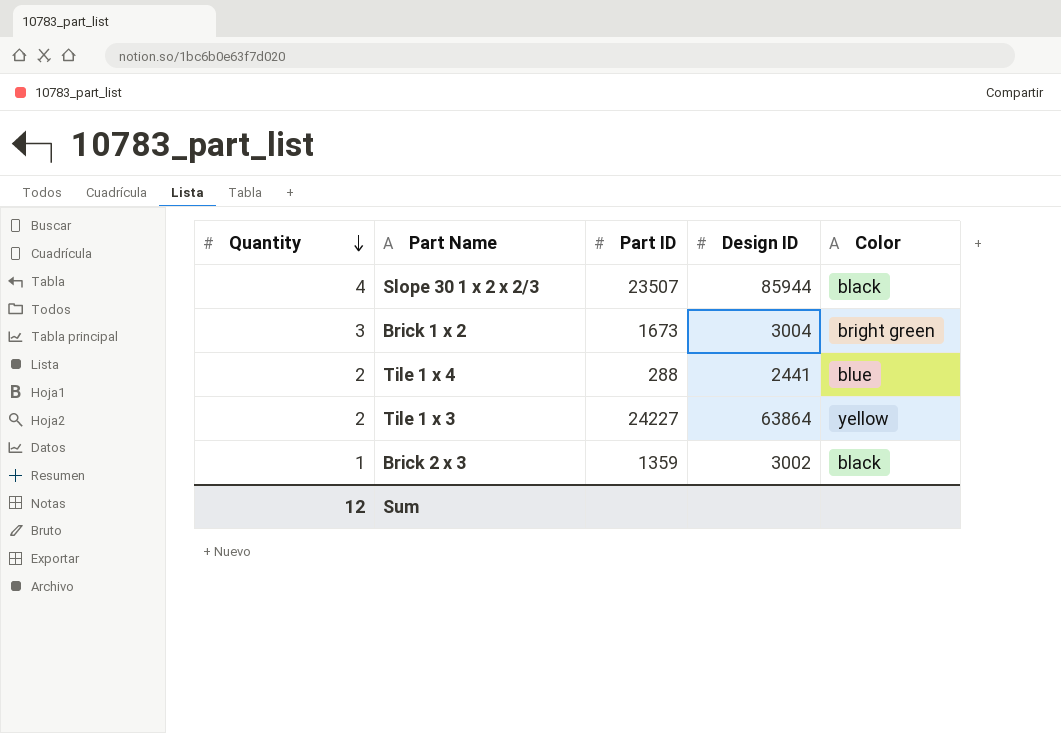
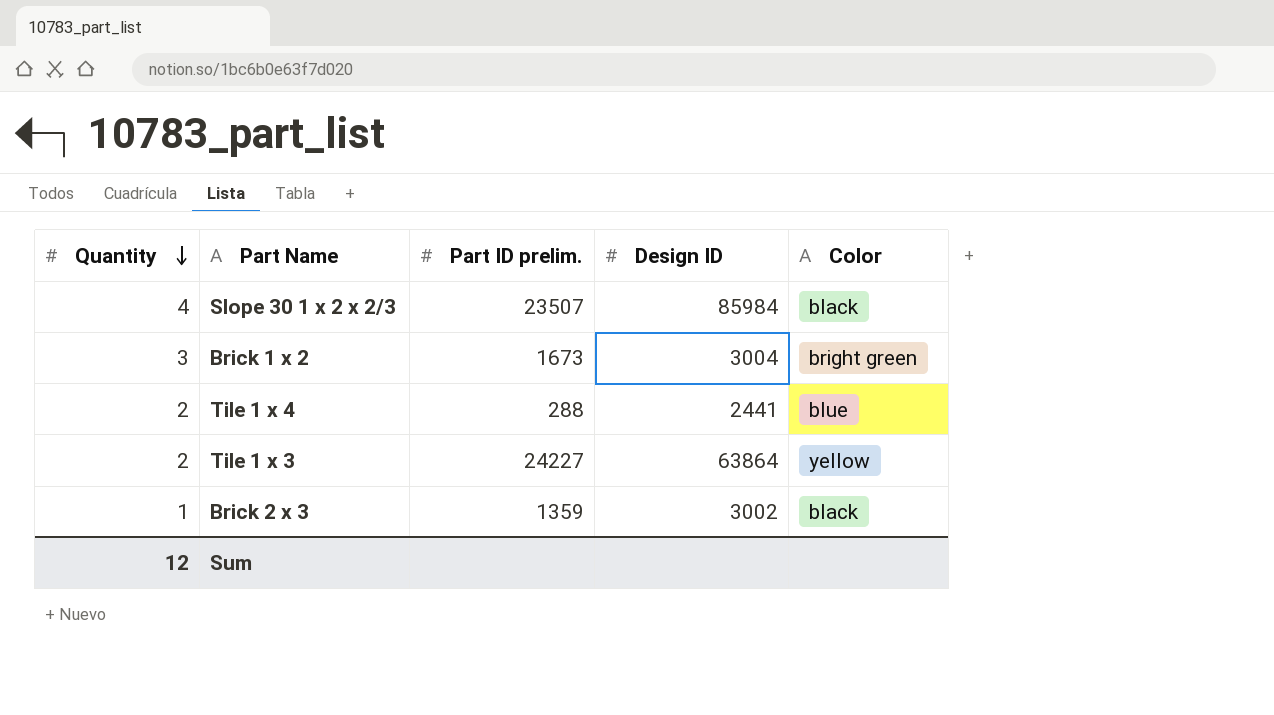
column name: Part ID -> Part ID prelim.
Slope 30 1 x 2 x 2/3 | Design ID: 85944 -> 85984

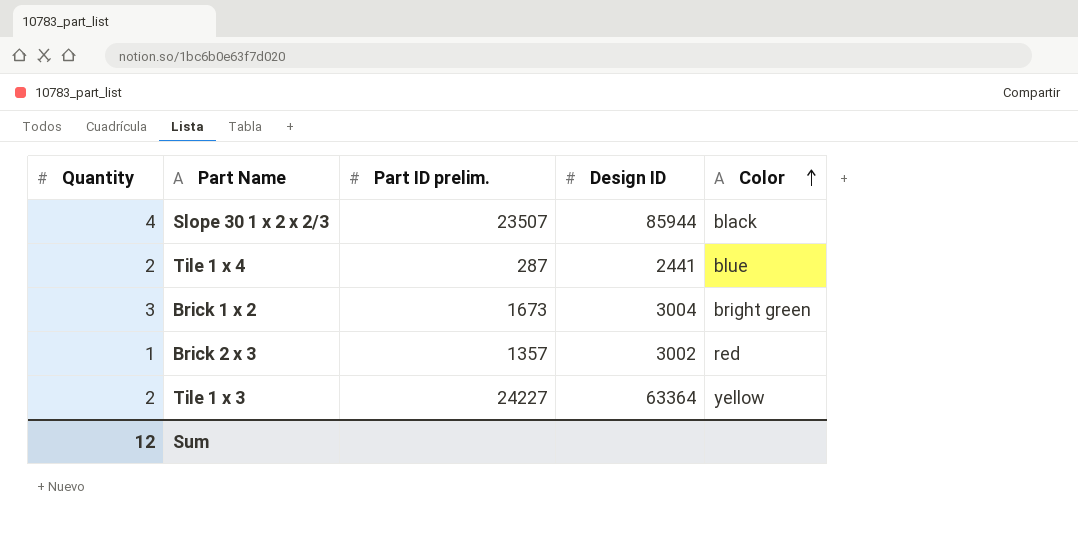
row order: Quantity descending -> Color ascending
Slope 30 1 x 2 x 2/3 | Design ID: 85984 -> 85944
Tile 1 x 4 | Part ID prelim.: 288 -> 287
Brick 2 x 3 | Part ID prelim.: 1359 -> 1357
Brick 2 x 3 | Color: black -> red
Tile 1 x 3 | Design ID: 63864 -> 63364

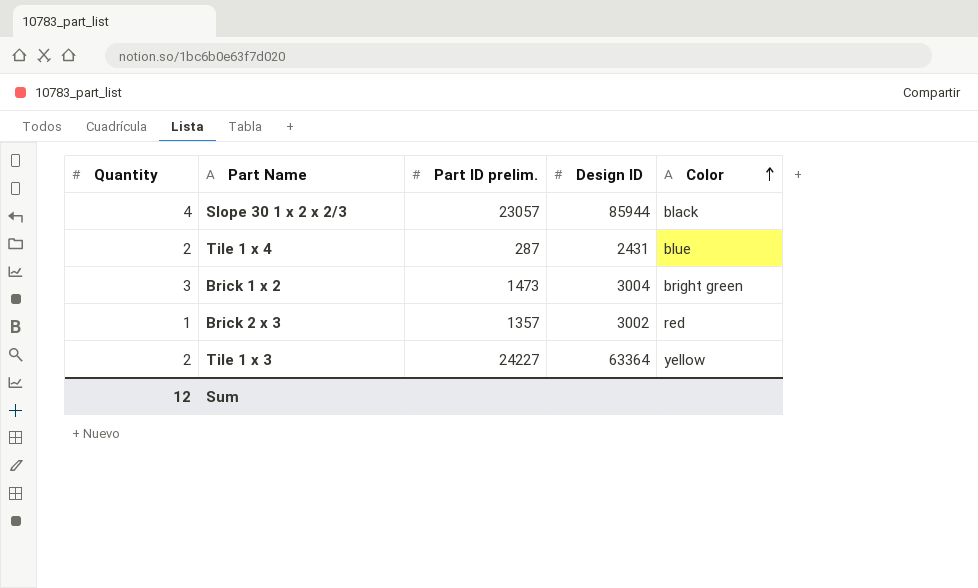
Slope 30 1 x 2 x 2/3 | Part ID prelim.: 23507 -> 23057
Tile 1 x 4 | Design ID: 2441 -> 2431
Brick 1 x 2 | Part ID prelim.: 1673 -> 1473

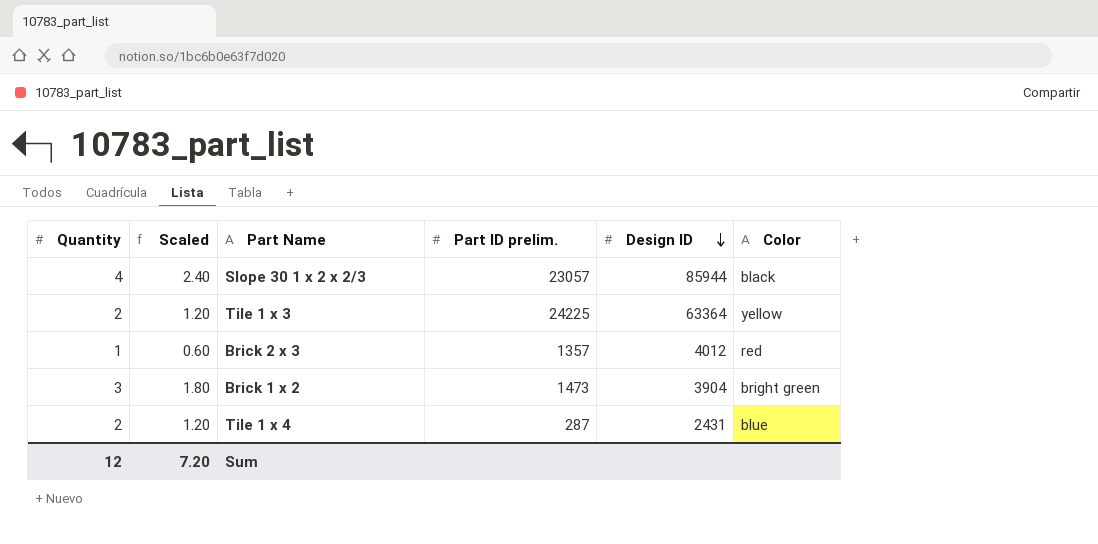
row order: Color ascending -> Design ID descending
column Scaled | formula: none -> [Quantity] * 0.6
Tile 1 x 3 | Part ID prelim.: 24227 -> 24225
Brick 2 x 3 | Design ID: 3002 -> 4012
Brick 1 x 2 | Design ID: 3004 -> 3904

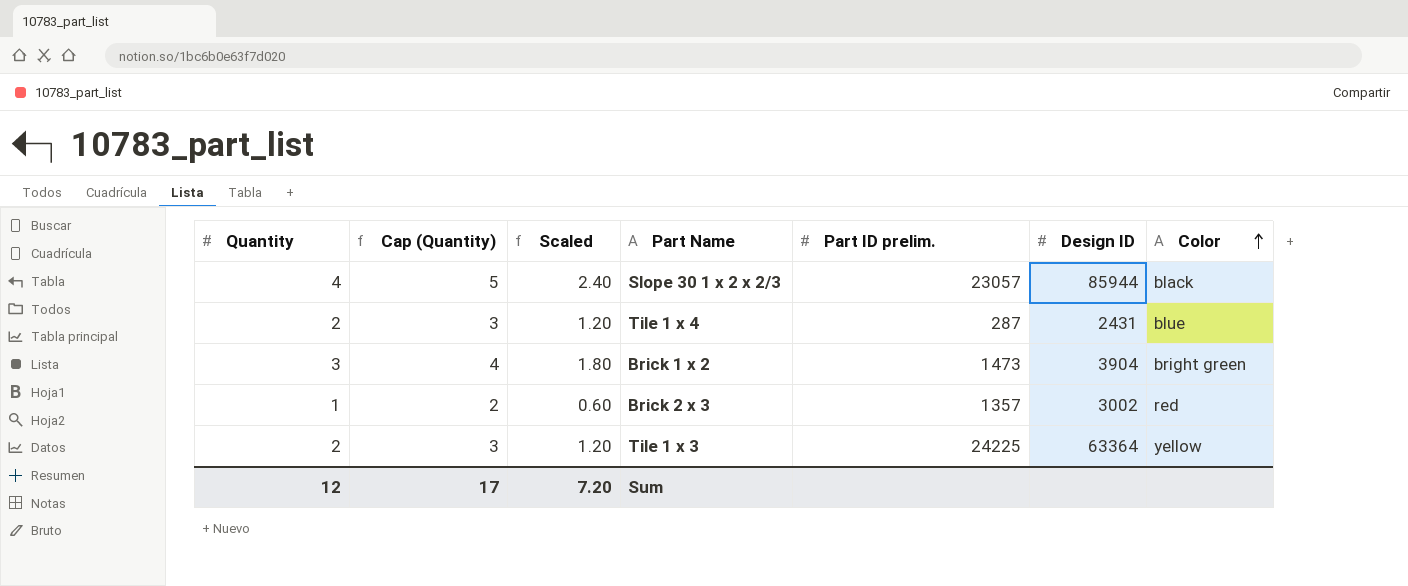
row order: Design ID descending -> Color ascending
column Cap (Quantity) | formula: none -> [Quantity] + 1
Brick 2 x 3 | Design ID: 4012 -> 3002

